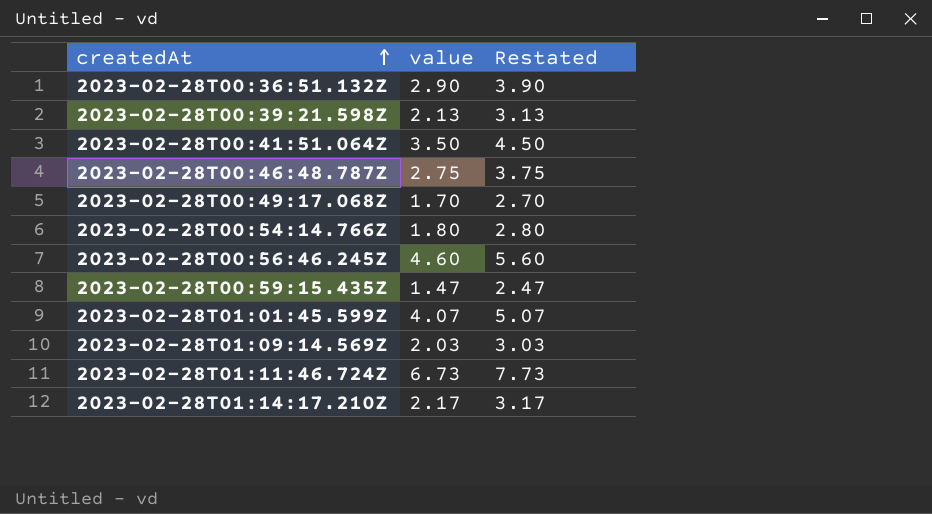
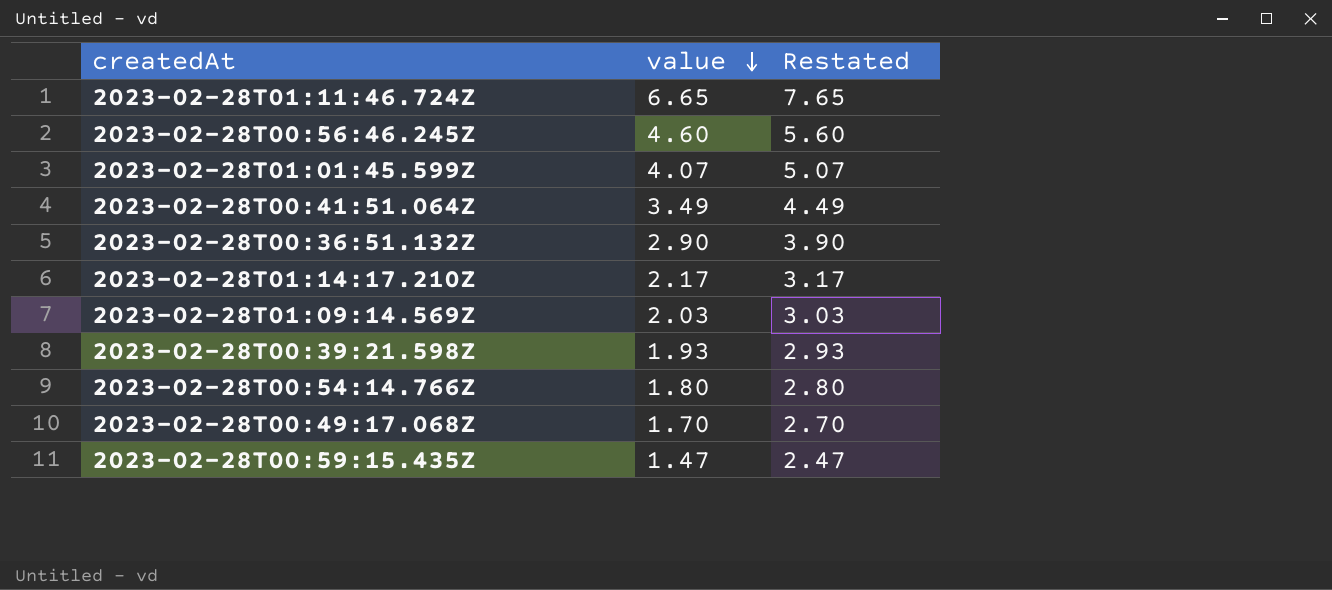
row order: createdAt ascending -> value descending
row 2023-02-28T00:46:48.787Z: 2.75 | 3.75 -> none
2023-02-28T01:11:46.724Z | value: 6.73 -> 6.65
2023-02-28T01:11:46.724Z | Restated: 7.73 -> 7.65
2023-02-28T00:41:51.064Z | value: 3.50 -> 3.49
2023-02-28T00:41:51.064Z | Restated: 4.50 -> 4.49
2023-02-28T00:39:21.598Z | value: 2.13 -> 1.93
2023-02-28T00:39:21.598Z | Restated: 3.13 -> 2.93

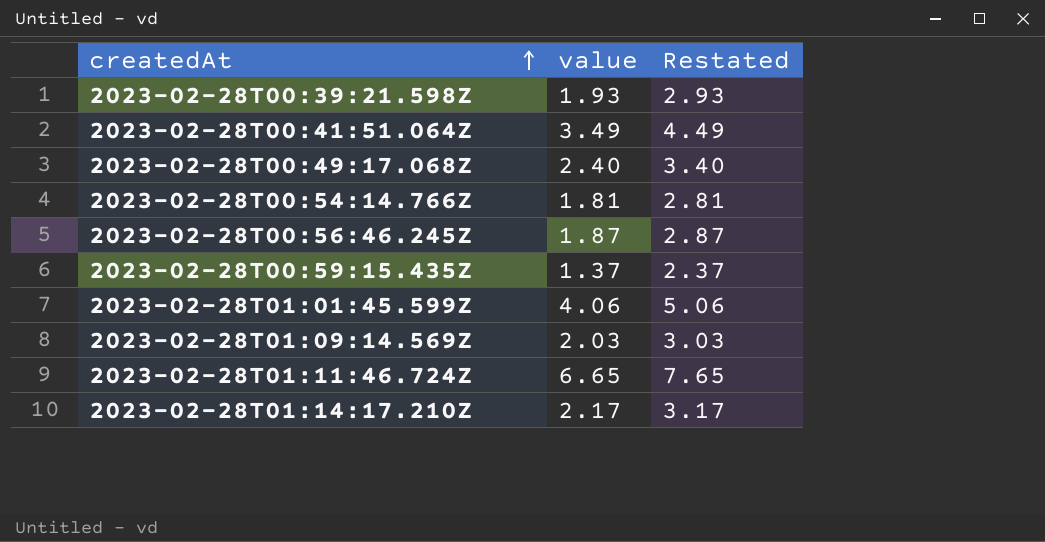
row order: value descending -> createdAt ascending
row 2023-02-28T00:36:51.132Z: 2.90 | 3.90 -> none
2023-02-28T00:49:17.068Z | value: 1.70 -> 2.40
2023-02-28T00:49:17.068Z | Restated: 2.70 -> 3.40
2023-02-28T00:54:14.766Z | value: 1.80 -> 1.81
2023-02-28T00:54:14.766Z | Restated: 2.80 -> 2.81
2023-02-28T00:56:46.245Z | value: 4.60 -> 1.87
2023-02-28T00:56:46.245Z | Restated: 5.60 -> 2.87
2023-02-28T00:59:15.435Z | value: 1.47 -> 1.37
2023-02-28T00:59:15.435Z | Restated: 2.47 -> 2.37
2023-02-28T01:01:45.599Z | value: 4.07 -> 4.06
2023-02-28T01:01:45.599Z | Restated: 5.07 -> 5.06

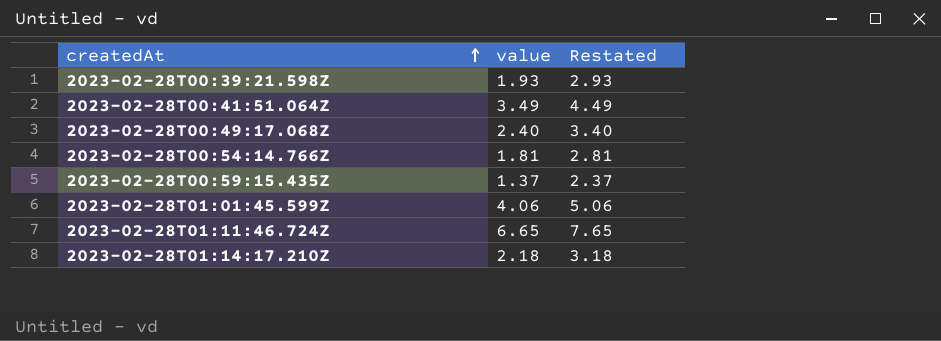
row 2023-02-28T00:56:46.245Z: 1.87 | 2.87 -> none
row 2023-02-28T01:09:14.569Z: 2.03 | 3.03 -> none
2023-02-28T01:14:17.210Z | value: 2.17 -> 2.18
2023-02-28T01:14:17.210Z | Restated: 3.17 -> 3.18

